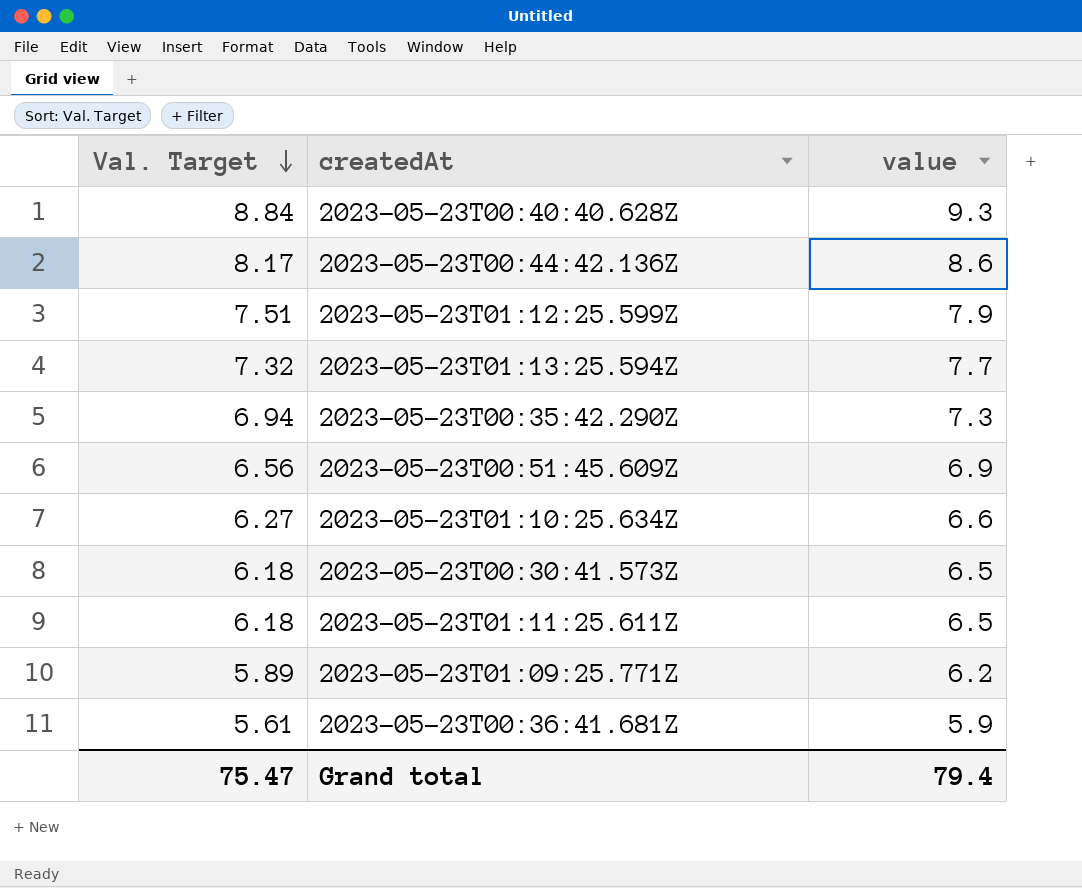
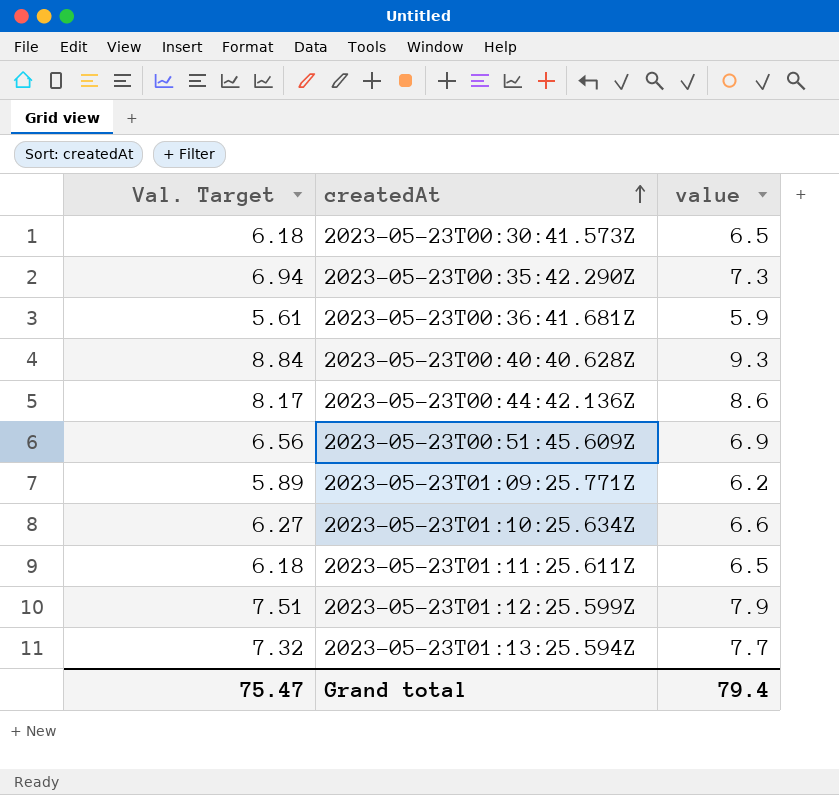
row order: Val. Target descending -> createdAt ascending

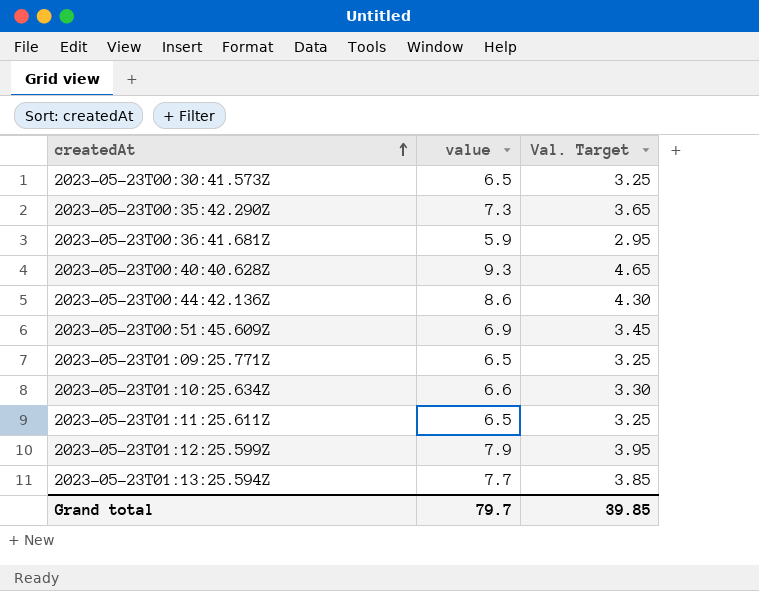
column Val. Target | formula: [value] * 0.95 -> [value] * 0.5
column Val. Target | position: 1 -> 3
2023-05-23T01:09:25.771Z | value: 6.2 -> 6.5
Grand total | value: 79.4 -> 79.7
Grand total | Val. Target: 75.47 -> 39.85

